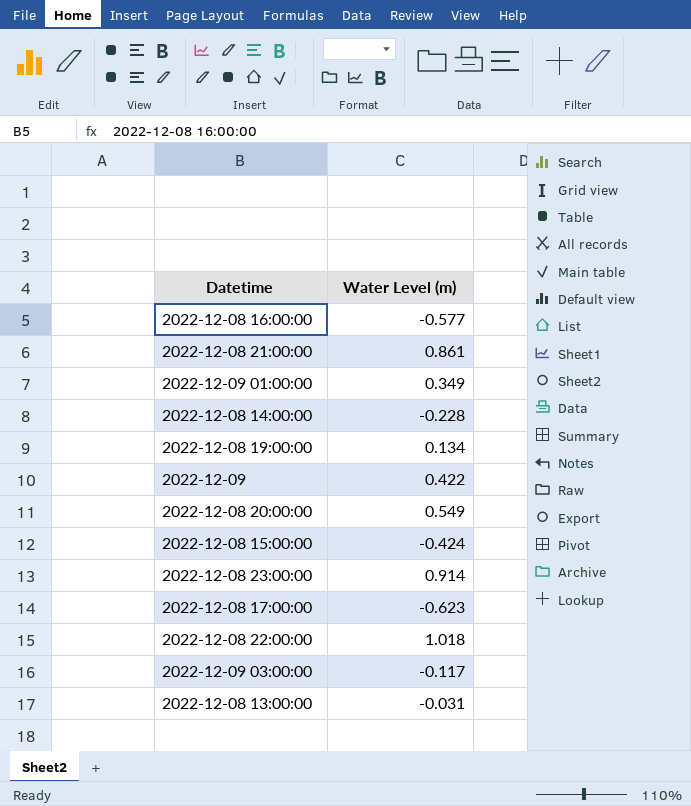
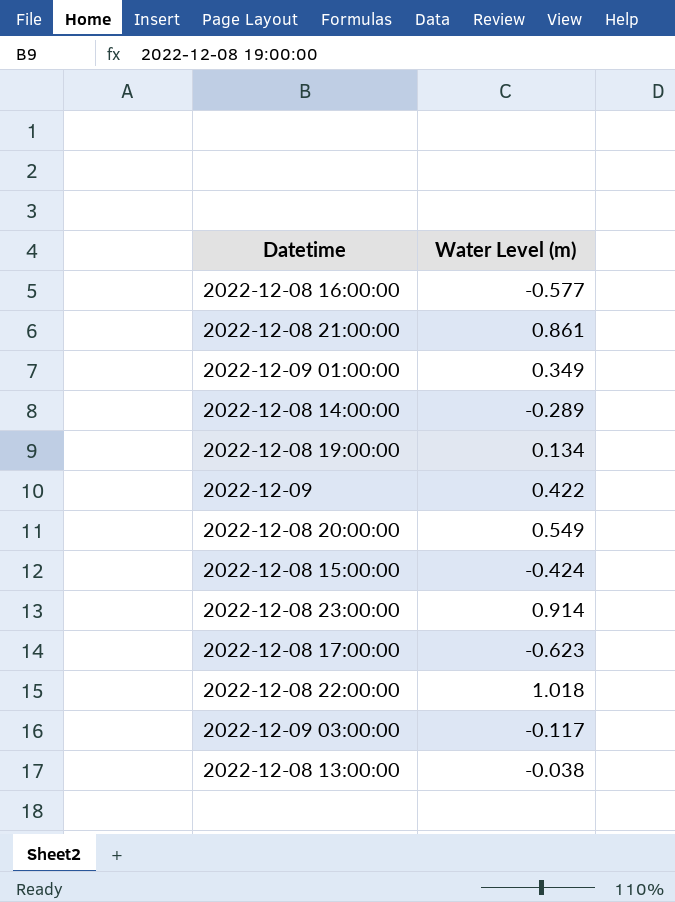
2022-12-08 14:00:00 | Water Level (m): -0.228 -> -0.289
2022-12-08 13:00:00 | Water Level (m): -0.031 -> -0.038

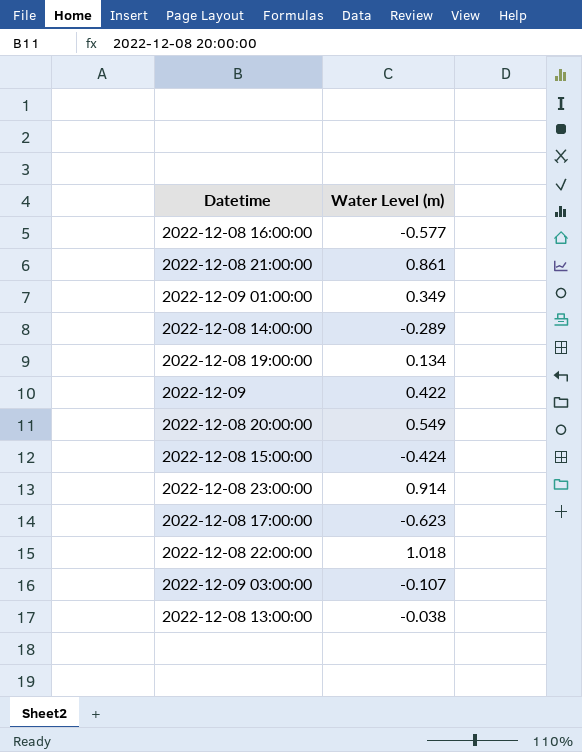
2022-12-09 03:00:00 | Water Level (m): -0.117 -> -0.107

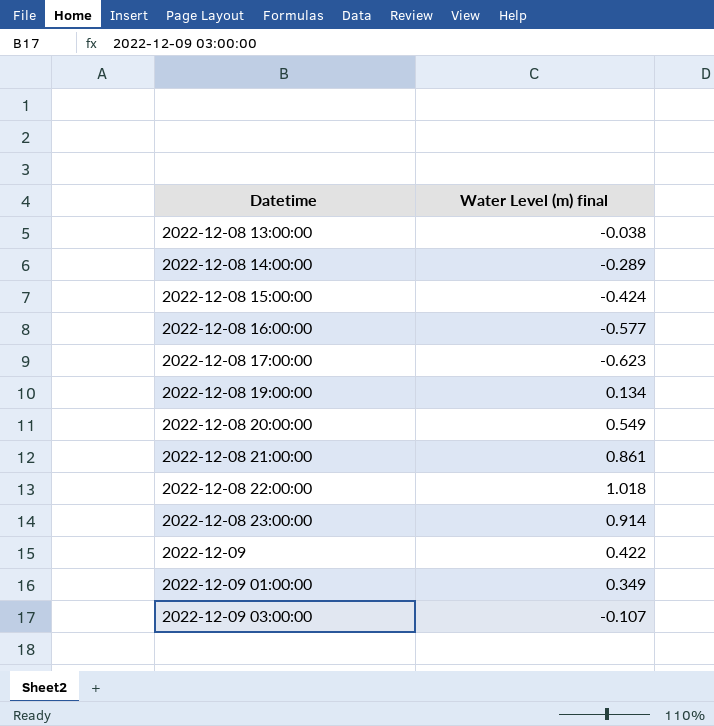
row order: none -> Datetime ascending
column name: Water Level (m) -> Water Level (m) final

